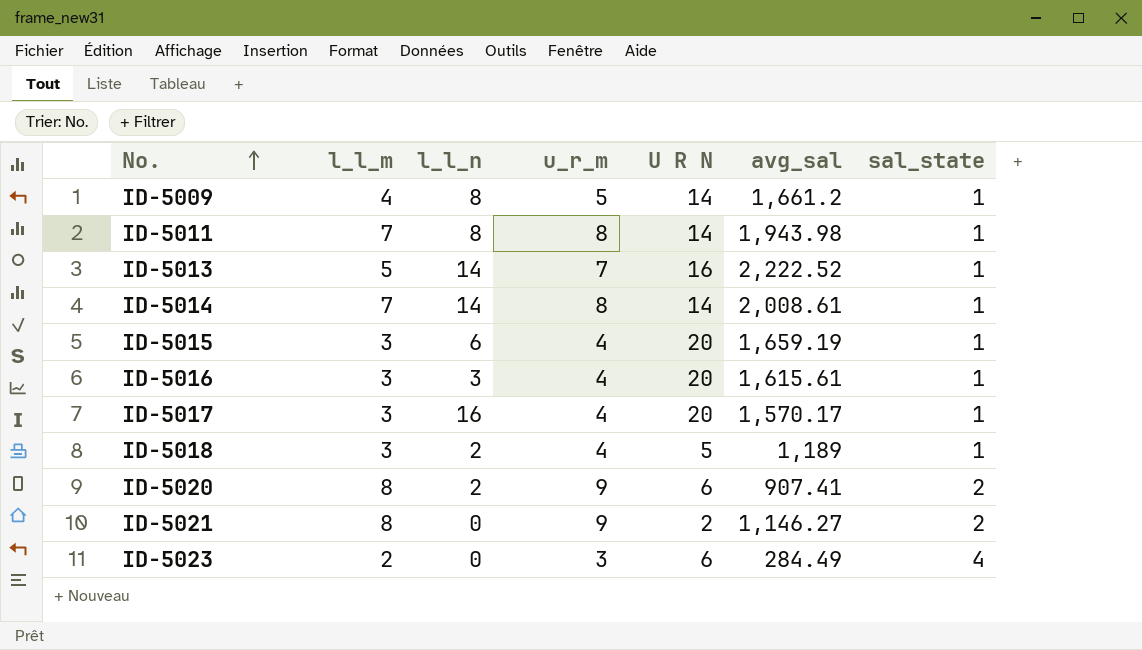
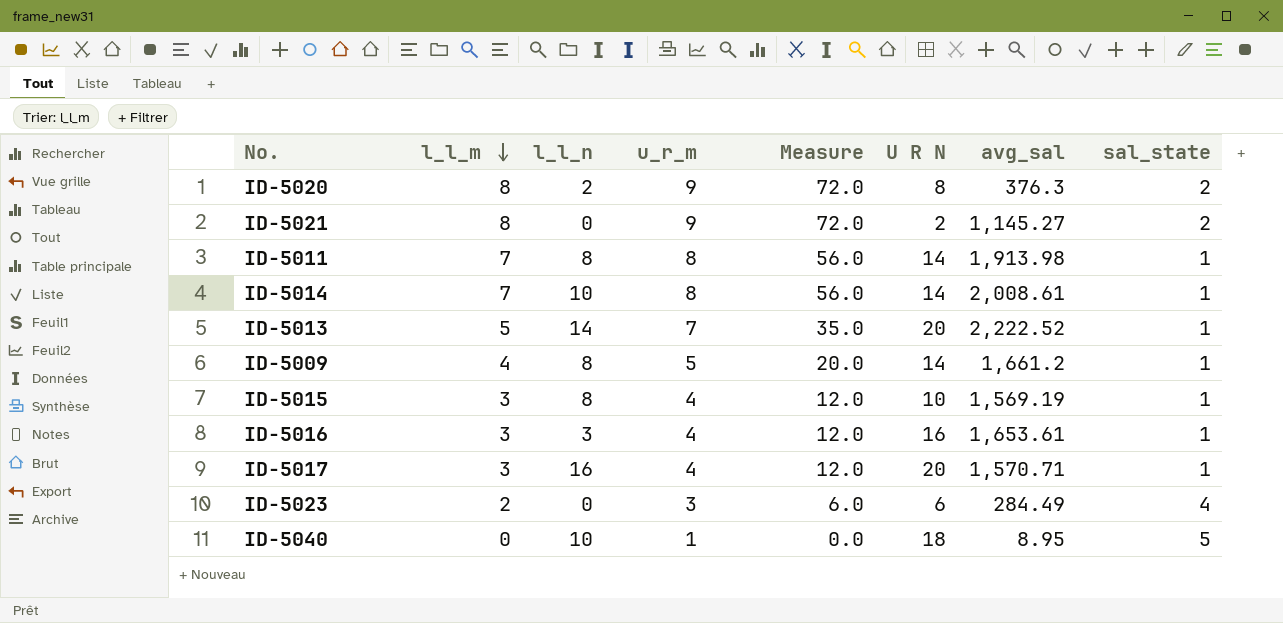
row order: No. ascending -> l_l_m descending
column Measure | formula: none -> [l_l_m] * [u_r_m]
row ID-5018: 3 | 2 | 4 | 5 | 1,189 | 1 -> none
ID-5020 | U R N: 6 -> 8
ID-5020 | avg_sal: 907.41 -> 376.3
ID-5021 | avg_sal: 1,146.27 -> 1,145.27
ID-5011 | avg_sal: 1,943.98 -> 1,913.98
ID-5014 | l_l_n: 14 -> 10
ID-5013 | U R N: 16 -> 20
ID-5015 | l_l_n: 6 -> 8
ID-5015 | U R N: 20 -> 10
ID-5015 | avg_sal: 1,659.19 -> 1,569.19
ID-5016 | U R N: 20 -> 16
ID-5016 | avg_sal: 1,615.61 -> 1,653.61
ID-5017 | avg_sal: 1,570.17 -> 1,570.71
row ID-5040: none -> 0 | 10 | 1 | 0.0 | 18 | 8.95 | 5

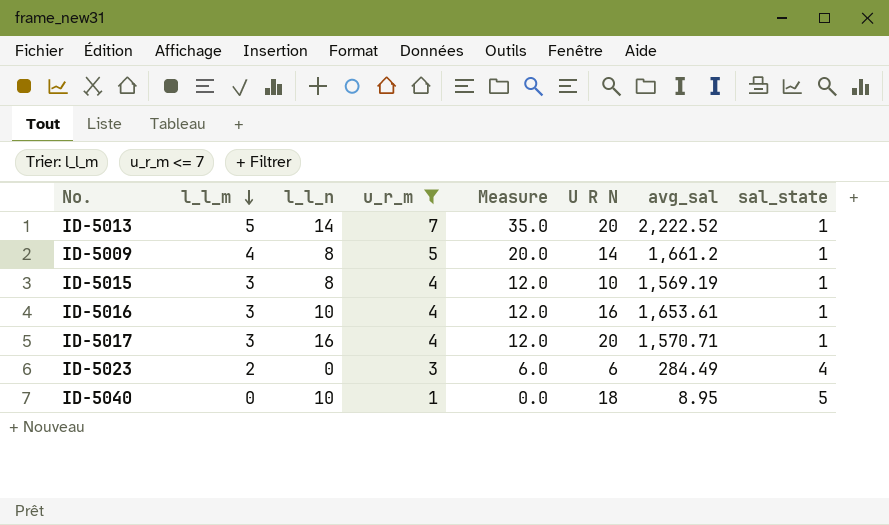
filter: none -> u_r_m <= 7
ID-5016 | l_l_n: 3 -> 10

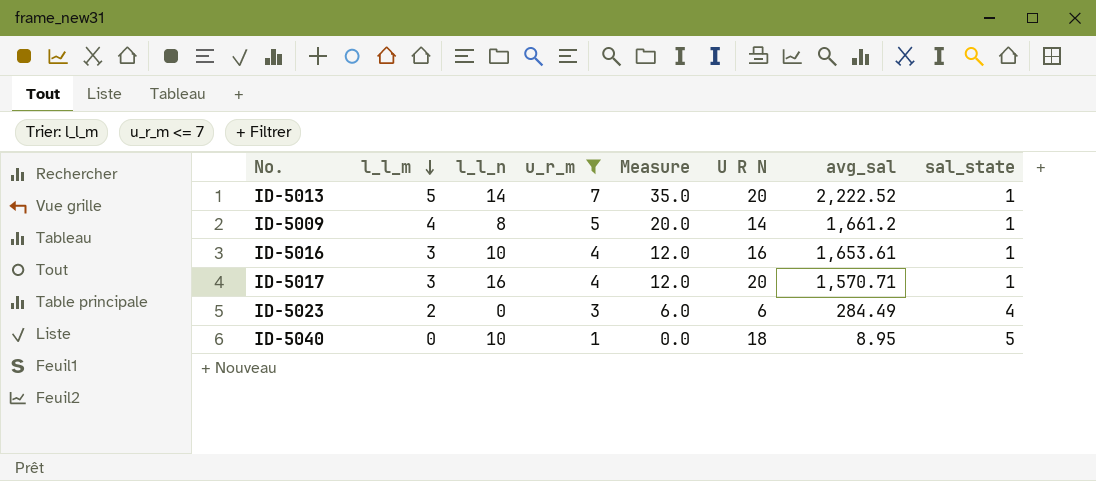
row ID-5015: 3 | 8 | 4 | 12.0 | 10 | 1,569.19 | 1 -> none

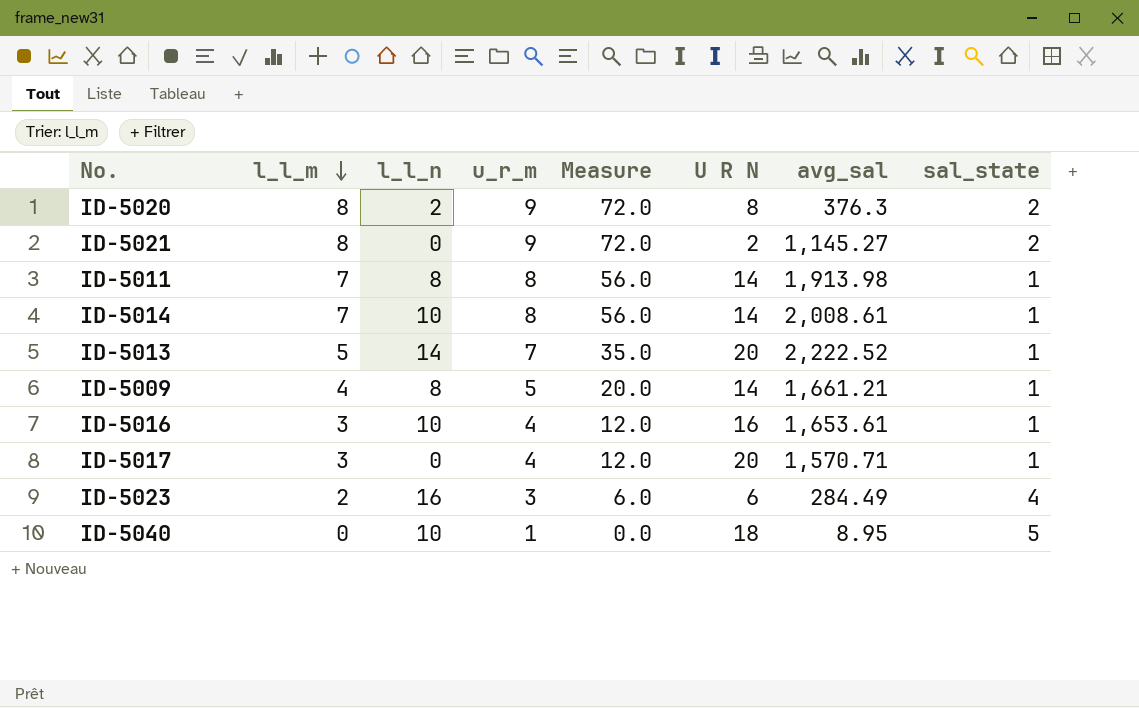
filter: u_r_m <= 7 -> none
ID-5009 | avg_sal: 1,661.2 -> 1,661.21
ID-5017 | l_l_n: 16 -> 0
ID-5023 | l_l_n: 0 -> 16

